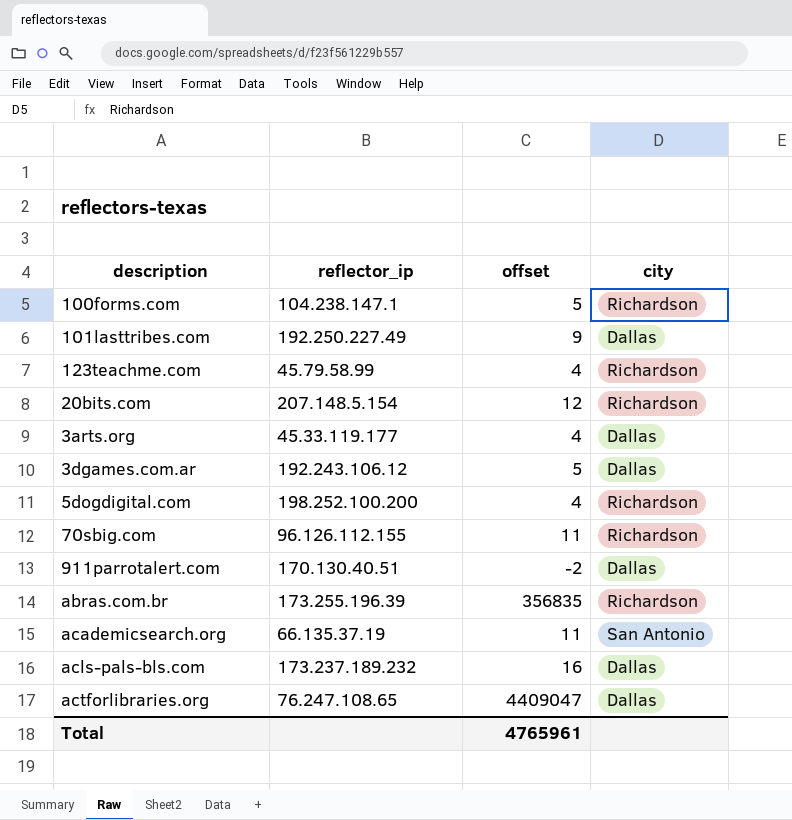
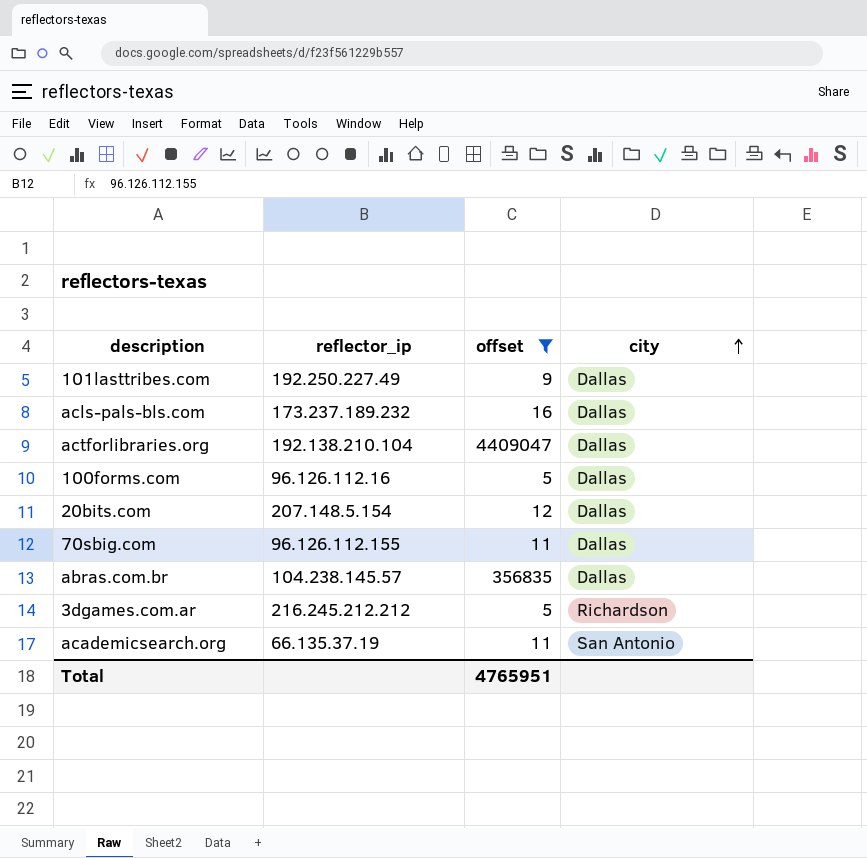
filter: none -> offset >= 5
row order: none -> city ascending
actforlibraries.org | reflector_ip: 76.247.108.65 -> 192.138.210.104
100forms.com | reflector_ip: 104.238.147.1 -> 96.126.112.16
100forms.com | city: Richardson -> Dallas
20bits.com | city: Richardson -> Dallas
70sbig.com | city: Richardson -> Dallas
abras.com.br | reflector_ip: 173.255.196.39 -> 104.238.145.57
abras.com.br | city: Richardson -> Dallas
3dgames.com.ar | reflector_ip: 192.243.106.12 -> 216.245.212.212
3dgames.com.ar | city: Dallas -> Richardson
Total | offset: 4765961 -> 4765951

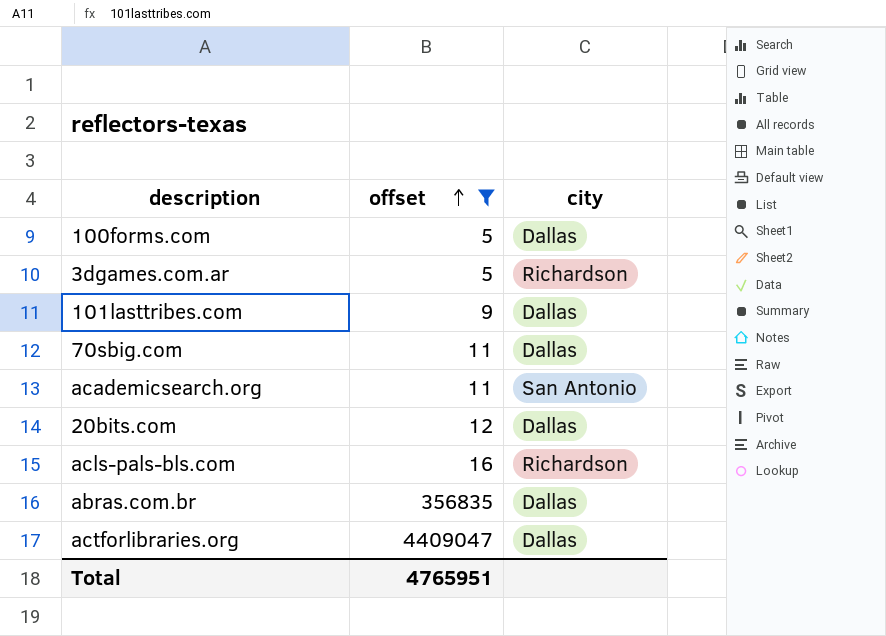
row order: city ascending -> offset ascending
column reflector_ip | position: 2 -> none
acls-pals-bls.com | city: Dallas -> Richardson

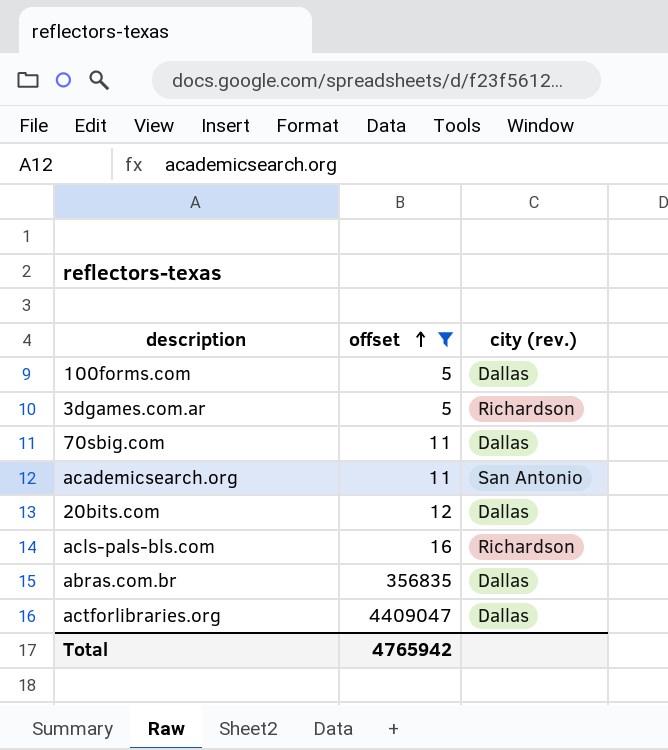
column name: city -> city (rev.)
row 101lasttribes.com: 9 | Dallas -> none
Total | offset: 4765951 -> 4765942

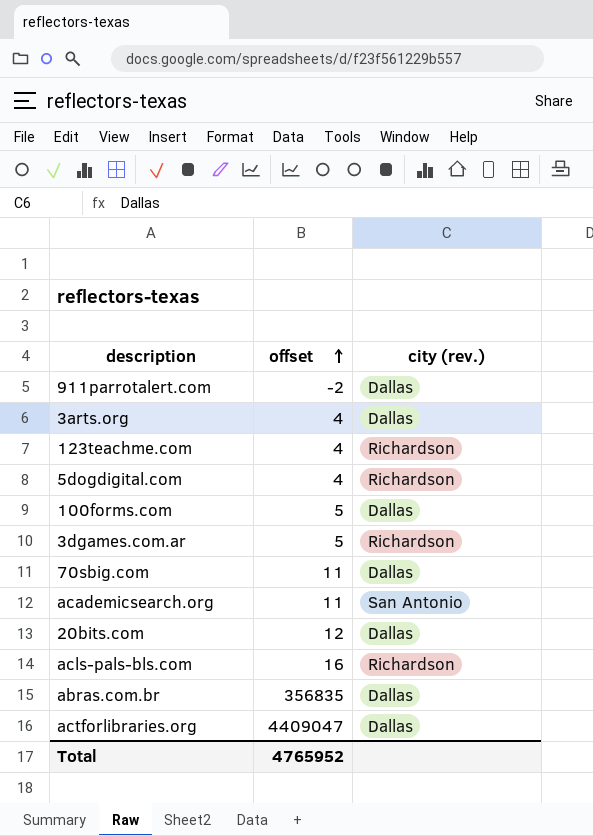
filter: offset >= 5 -> none
Total | offset: 4765942 -> 4765952

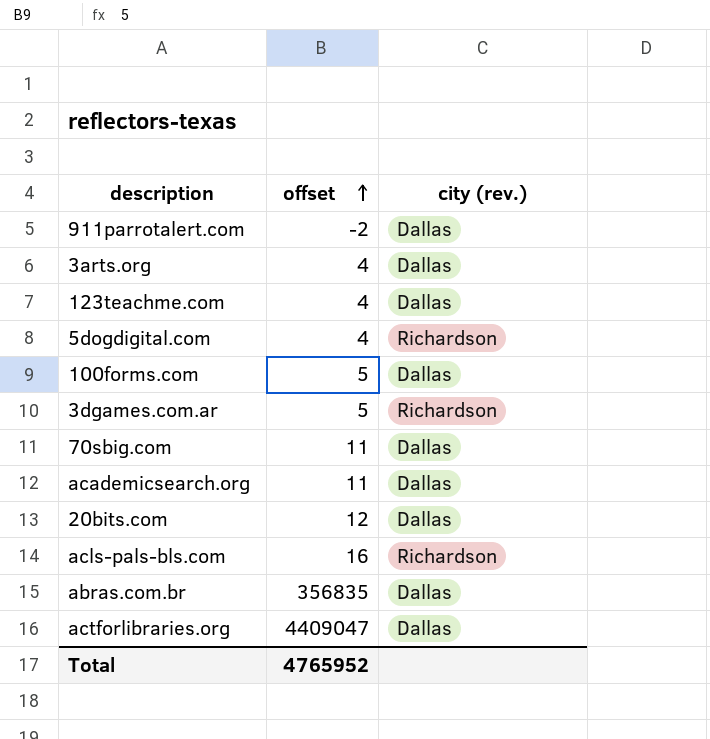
123teachme.com | city (rev.): Richardson -> Dallas
academicsearch.org | city (rev.): San Antonio -> Dallas

